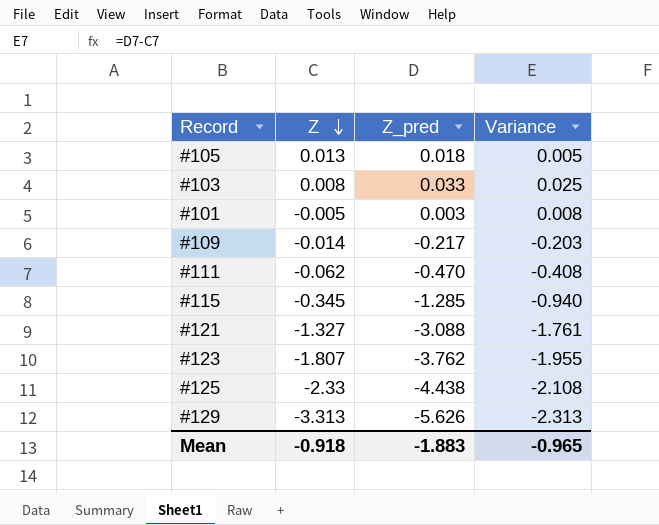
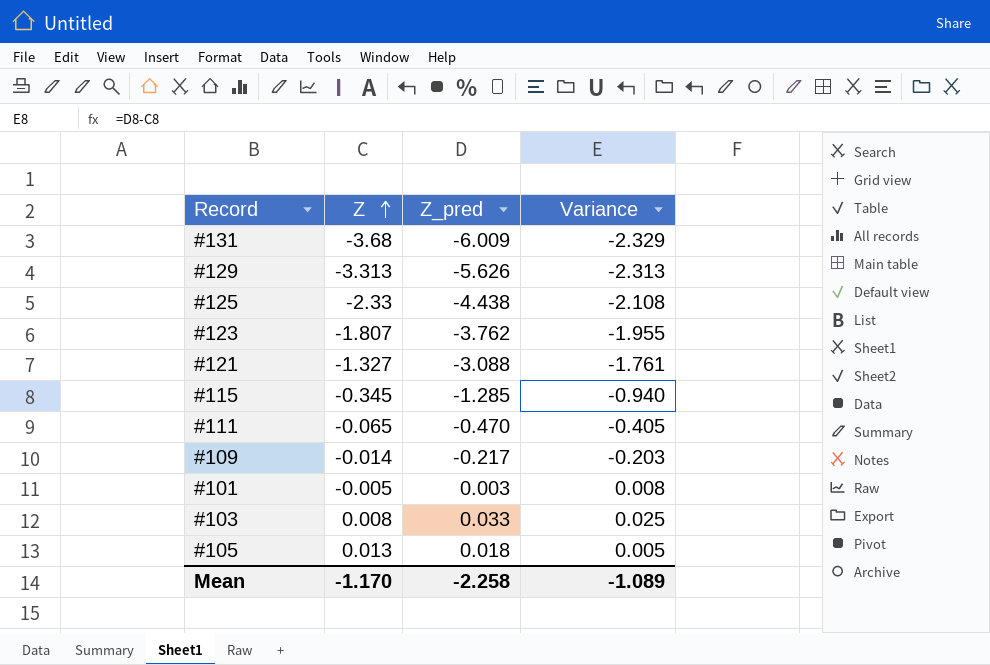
row order: Z descending -> Z ascending
row #131: none -> -3.68 | -6.009 | -2.329
#111 | Z: -0.062 -> -0.065
#111 | Variance: -0.408 -> -0.405
Mean | Z: -0.918 -> -1.170
Mean | Z_pred: -1.883 -> -2.258
Mean | Variance: -0.965 -> -1.089

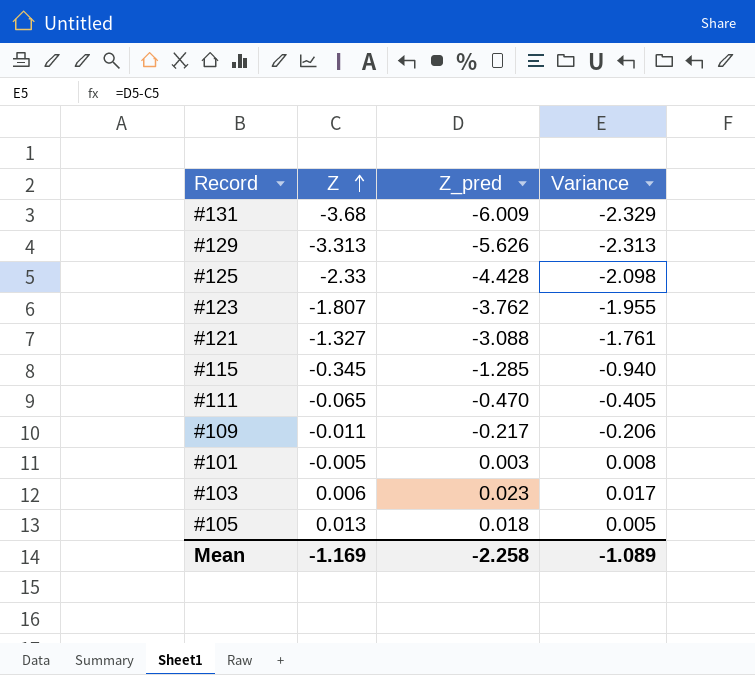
#125 | Z_pred: -4.438 -> -4.428
#125 | Variance: -2.108 -> -2.098
#109 | Z: -0.014 -> -0.011
#109 | Variance: -0.203 -> -0.206
#103 | Z: 0.008 -> 0.006
#103 | Z_pred: 0.033 -> 0.023
#103 | Variance: 0.025 -> 0.017
Mean | Z: -1.170 -> -1.169

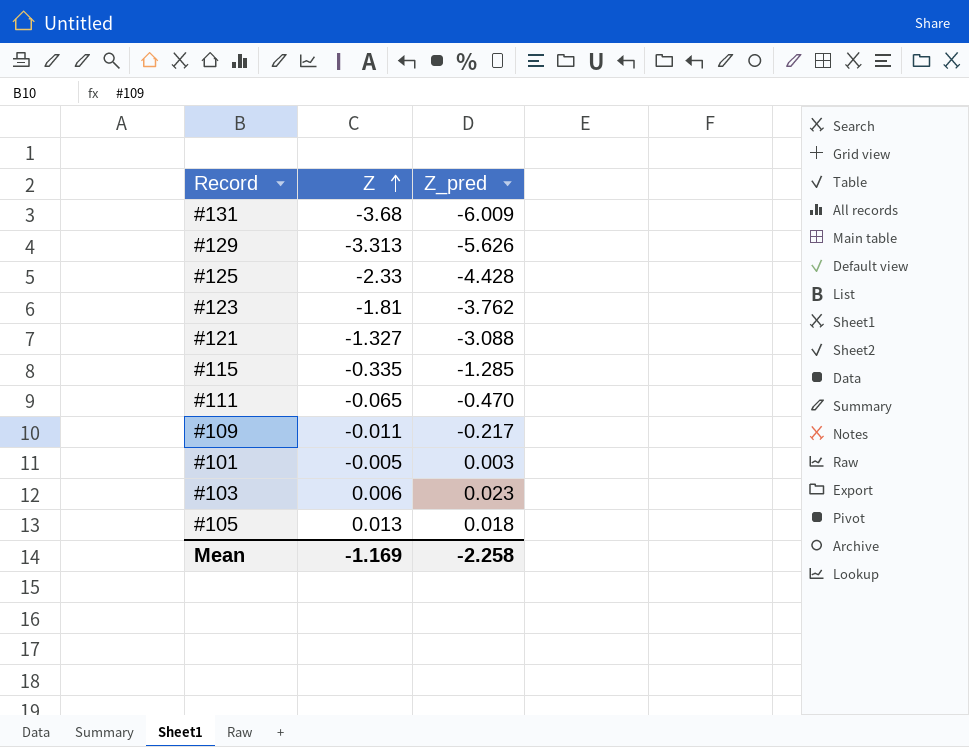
column Variance | formula: [Z_pred] - [Z] -> none
#123 | Z: -1.807 -> -1.81
#115 | Z: -0.345 -> -0.335

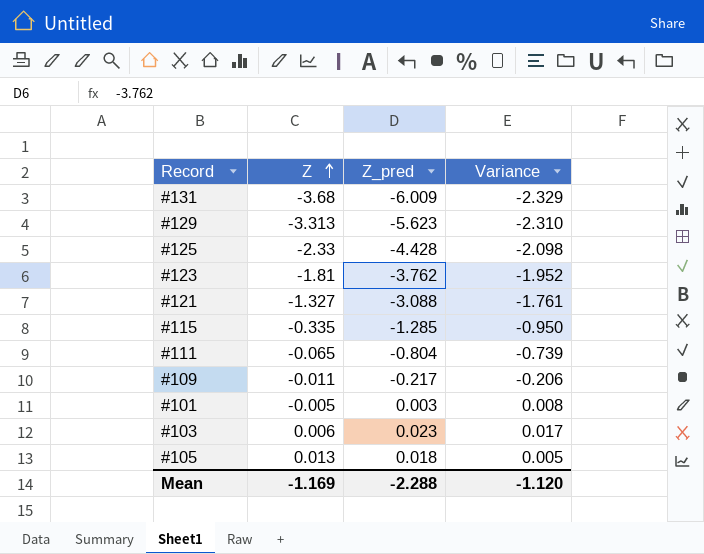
column Variance | formula: none -> [Z_pred] - [Z]
#129 | Z_pred: -5.626 -> -5.623
#111 | Z_pred: -0.470 -> -0.804
Mean | Z_pred: -2.258 -> -2.288

